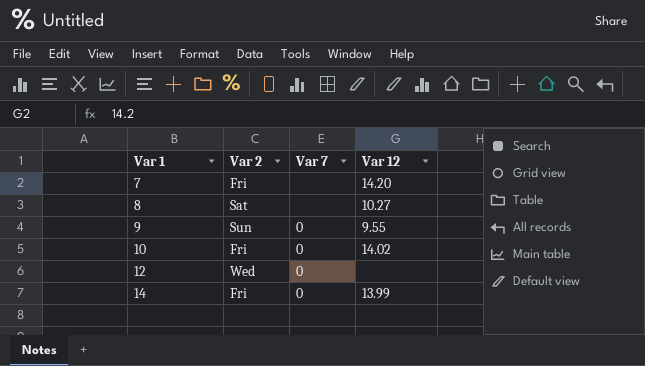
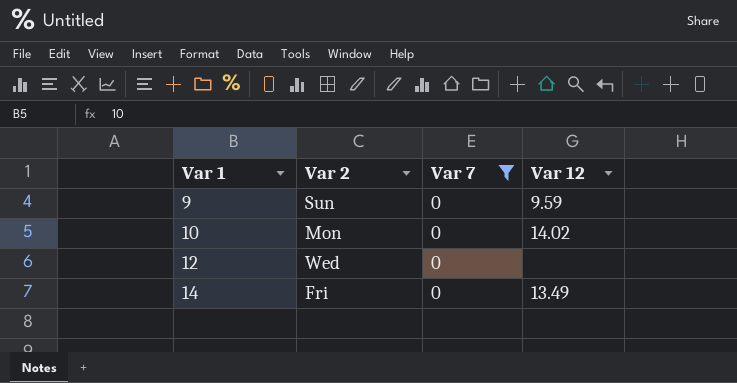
filter: none -> Var 7 = 0
9 | Var 12: 9.55 -> 9.59
10 | Var 2: Fri -> Mon
14 | Var 12: 13.99 -> 13.49

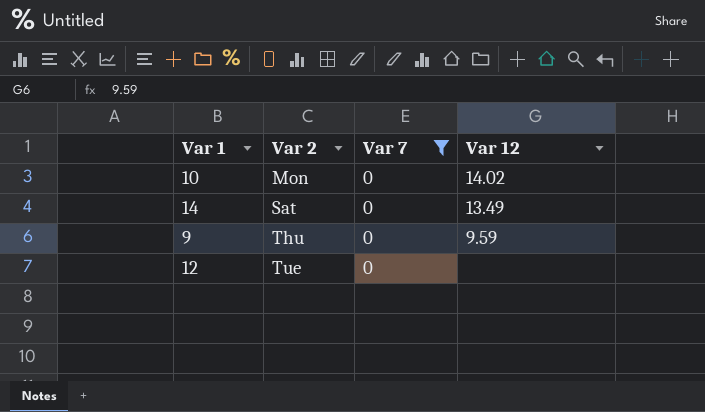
row order: Var 1 ascending -> Var 2 ascending
14 | Var 2: Fri -> Sat
9 | Var 2: Sun -> Thu
12 | Var 2: Wed -> Tue

